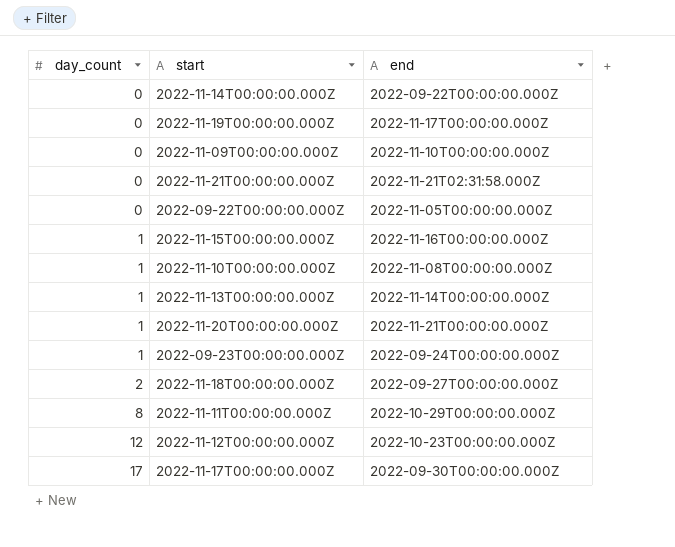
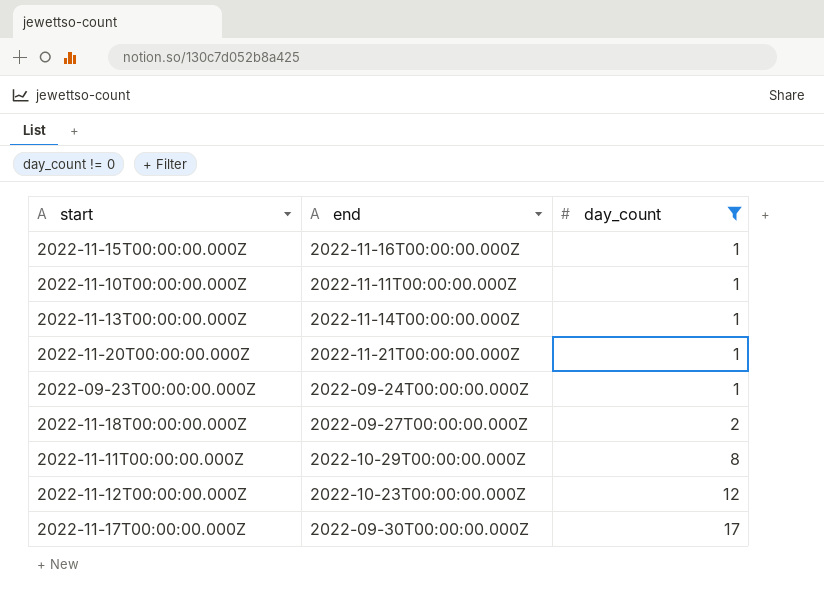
filter: none -> day_count != 0
column day_count | position: 1 -> 3
2022-11-10T00:00:00.000Z | end: 2022-11-08T00:00:00.000Z -> 2022-11-11T00:00:00.000Z

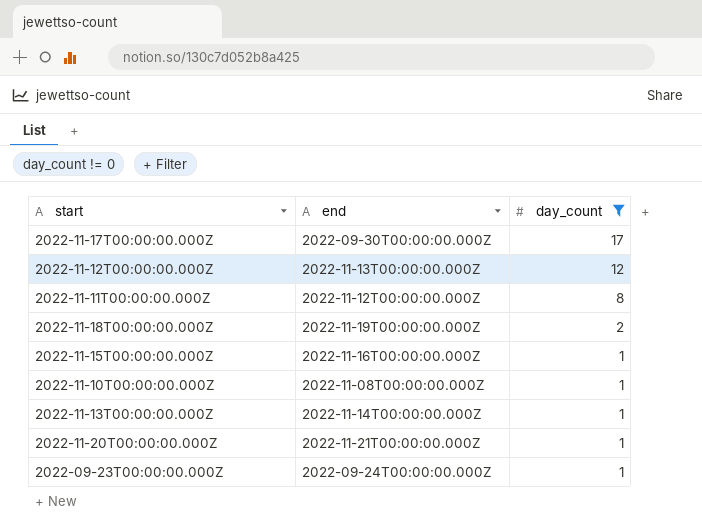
row order: day_count ascending -> day_count descending
2022-11-12T00:00:00.000Z | end: 2022-10-23T00:00:00.000Z -> 2022-11-13T00:00:00.000Z
2022-11-11T00:00:00.000Z | end: 2022-10-29T00:00:00.000Z -> 2022-11-12T00:00:00.000Z
2022-11-18T00:00:00.000Z | end: 2022-09-27T00:00:00.000Z -> 2022-11-19T00:00:00.000Z
2022-11-10T00:00:00.000Z | end: 2022-11-11T00:00:00.000Z -> 2022-11-08T00:00:00.000Z

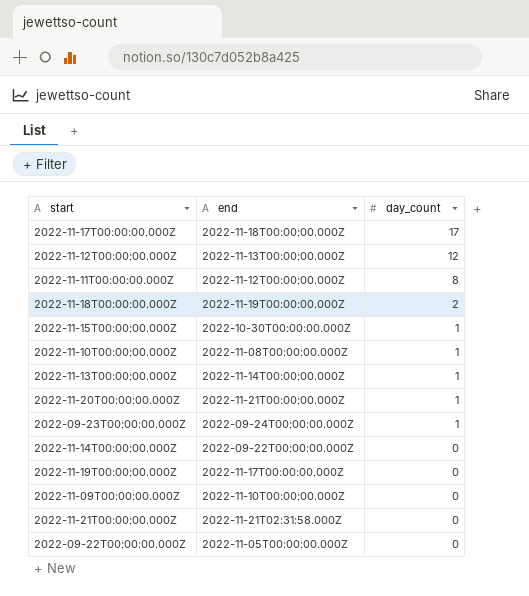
filter: day_count != 0 -> none
2022-11-17T00:00:00.000Z | end: 2022-09-30T00:00:00.000Z -> 2022-11-18T00:00:00.000Z
2022-11-15T00:00:00.000Z | end: 2022-11-16T00:00:00.000Z -> 2022-10-30T00:00:00.000Z

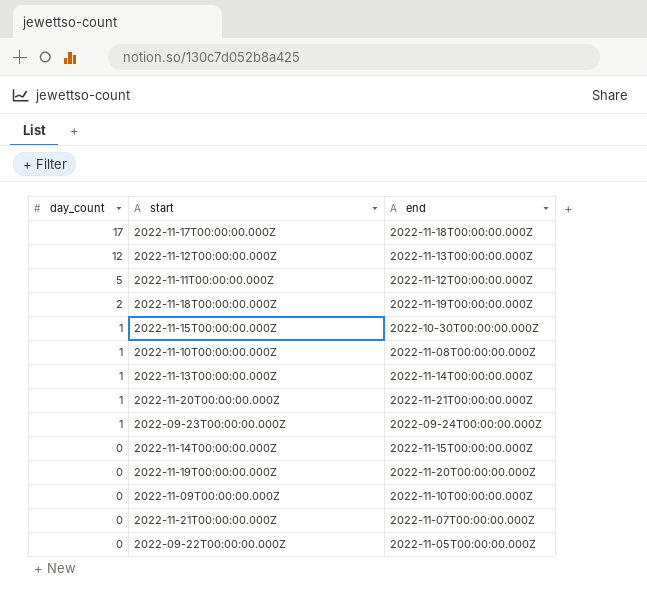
column day_count | position: 3 -> 1
2022-11-11T00:00:00.000Z | day_count: 8 -> 5
2022-11-14T00:00:00.000Z | end: 2022-09-22T00:00:00.000Z -> 2022-11-15T00:00:00.000Z
2022-11-19T00:00:00.000Z | end: 2022-11-17T00:00:00.000Z -> 2022-11-20T00:00:00.000Z
2022-11-21T00:00:00.000Z | end: 2022-11-21T02:31:58.000Z -> 2022-11-07T00:00:00.000Z

